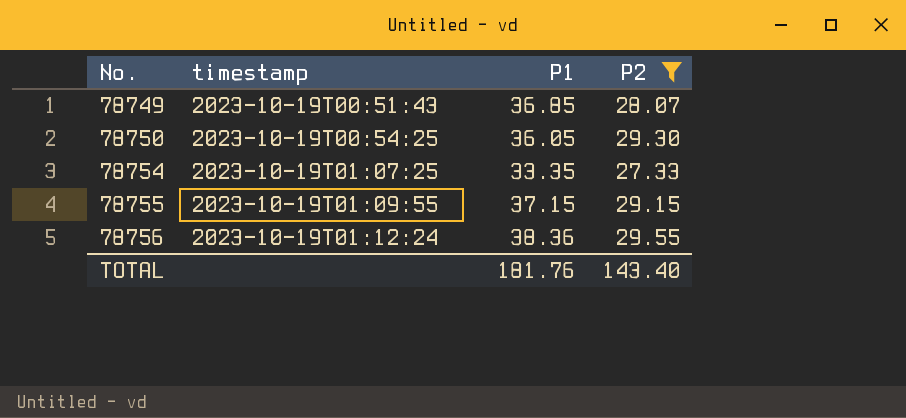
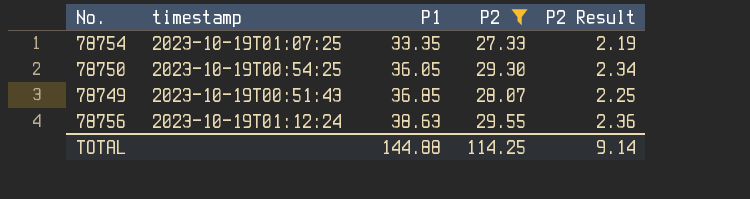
row order: No. ascending -> P1 ascending
column P2 Result | formula: none -> [P2] * 0.08
row 78755: 2023-10-19T01:09:55 | 37.15 | 29.15 -> none
78756 | P1: 38.36 -> 38.63
TOTAL | P1: 181.76 -> 144.88
TOTAL | P2: 143.40 -> 114.25

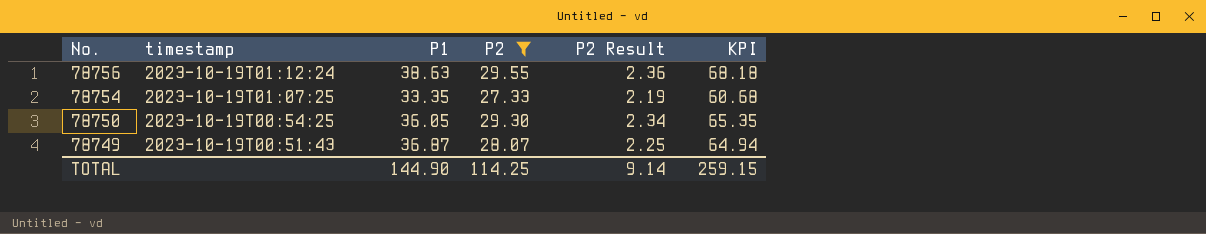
row order: P1 ascending -> No. descending
column KPI | formula: none -> [P1] + [P2]
78749 | P1: 36.85 -> 36.87
TOTAL | P1: 144.88 -> 144.90

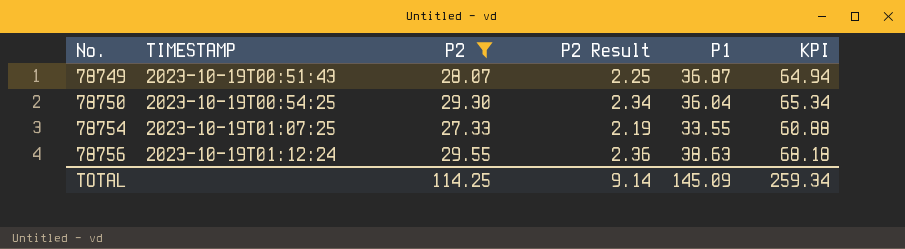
row order: No. descending -> No. ascending
column name: timestamp -> TIMESTAMP
column P1 | position: 3 -> 5
78750 | P1: 36.05 -> 36.04
78750 | KPI: 65.35 -> 65.34
78754 | P1: 33.35 -> 33.55
78754 | KPI: 60.68 -> 60.88
TOTAL | P1: 144.90 -> 145.09
TOTAL | KPI: 259.15 -> 259.34

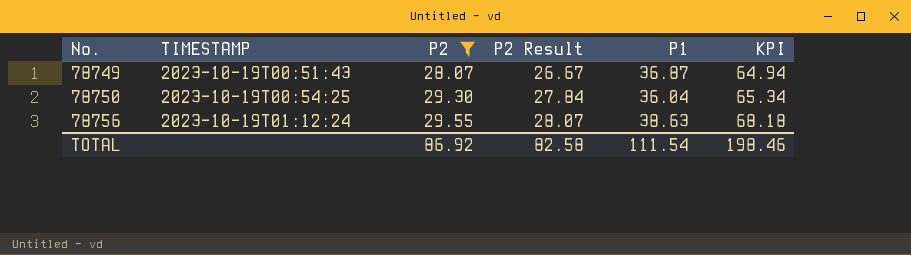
column P2 Result | formula: [P2] * 0.08 -> [P2] * 0.95
row 78754: 2023-10-19T01:07:25 | 27.33 | 2.19 | 33.55 | 60.88 -> none
TOTAL | P2: 114.25 -> 86.92
TOTAL | P2 Result: 9.14 -> 82.58
TOTAL | P1: 145.09 -> 111.54
TOTAL | KPI: 259.34 -> 198.46

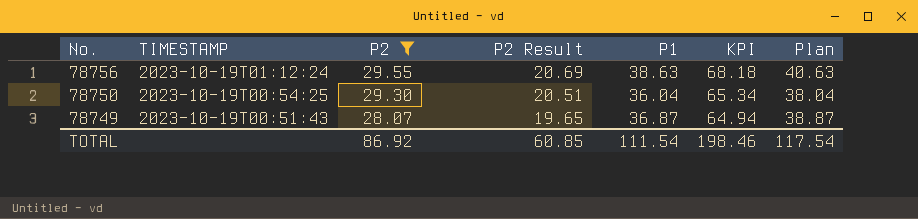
row order: No. ascending -> No. descending
column P2 Result | formula: [P2] * 0.95 -> [P2] * 0.7
column Plan | formula: none -> [P1] + 2
TOTAL | P2 Result: 82.58 -> 60.85

